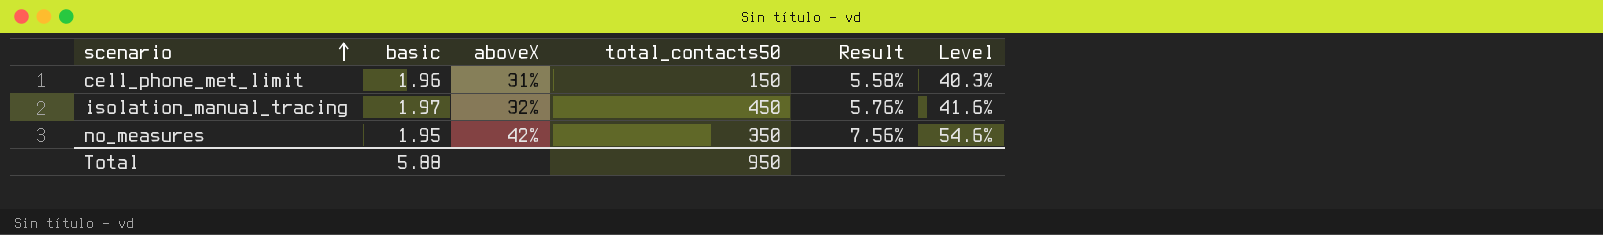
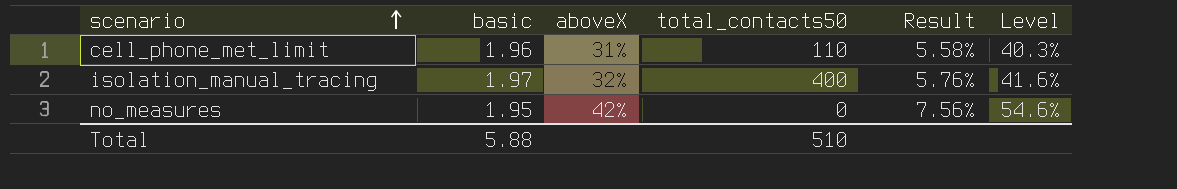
cell_phone_met_limit | total_contacts50: 150 -> 110
isolation_manual_tracing | total_contacts50: 450 -> 400
no_measures | total_contacts50: 350 -> 0
Total | total_contacts50: 950 -> 510

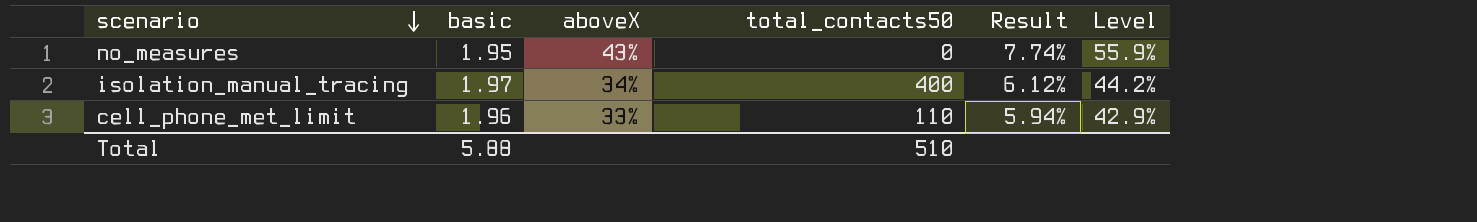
row order: scenario ascending -> scenario descending
no_measures | aboveX: 42% -> 43%
no_measures | Result: 7.56% -> 7.74%
no_measures | Level: 54.6% -> 55.9%
isolation_manual_tracing | aboveX: 32% -> 34%
isolation_manual_tracing | Result: 5.76% -> 6.12%
isolation_manual_tracing | Level: 41.6% -> 44.2%
cell_phone_met_limit | aboveX: 31% -> 33%
cell_phone_met_limit | Result: 5.58% -> 5.94%
cell_phone_met_limit | Level: 40.3% -> 42.9%

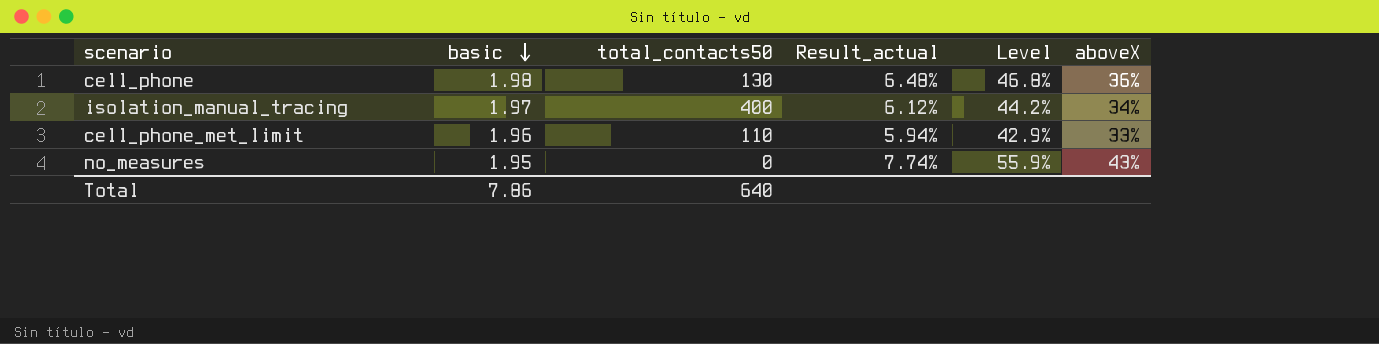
row order: scenario descending -> basic descending
column name: Result -> Result_actual
column aboveX | position: 3 -> 6
row cell_phone: none -> 1.98 | 130 | 6.48% | 46.8% | 36%
Total | basic: 5.88 -> 7.86
Total | total_contacts50: 510 -> 640

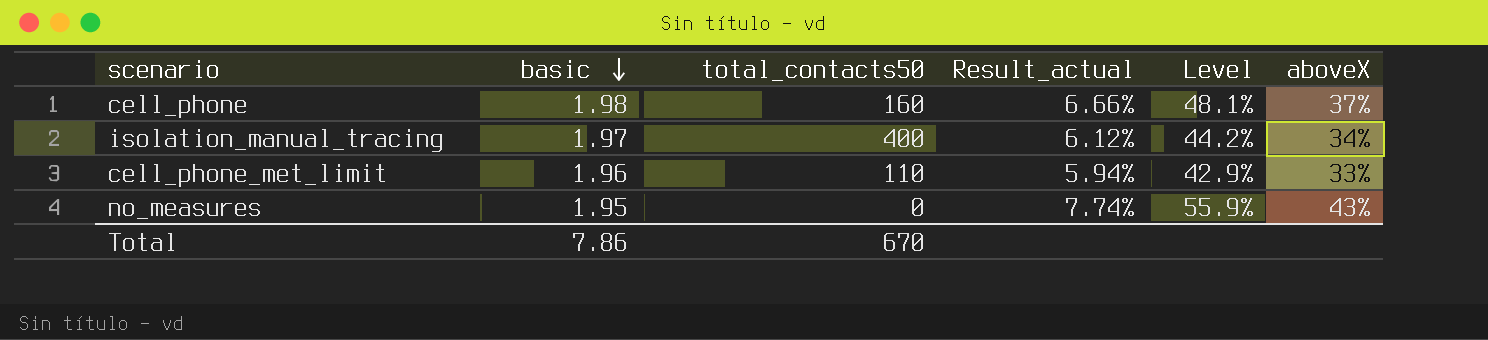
cell_phone | total_contacts50: 130 -> 160
cell_phone | Result_actual: 6.48% -> 6.66%
cell_phone | Level: 46.8% -> 48.1%
cell_phone | aboveX: 36% -> 37%
Total | total_contacts50: 640 -> 670

